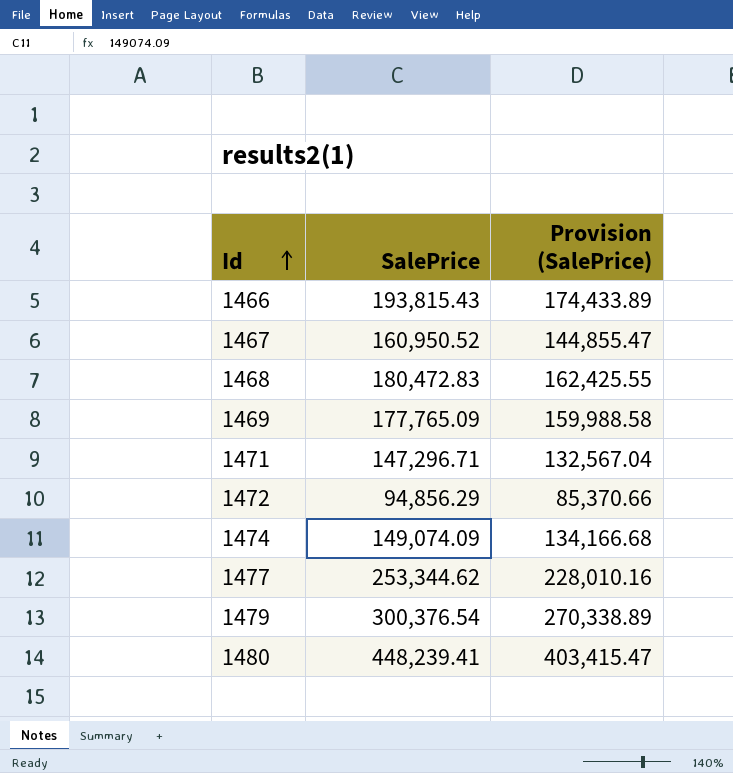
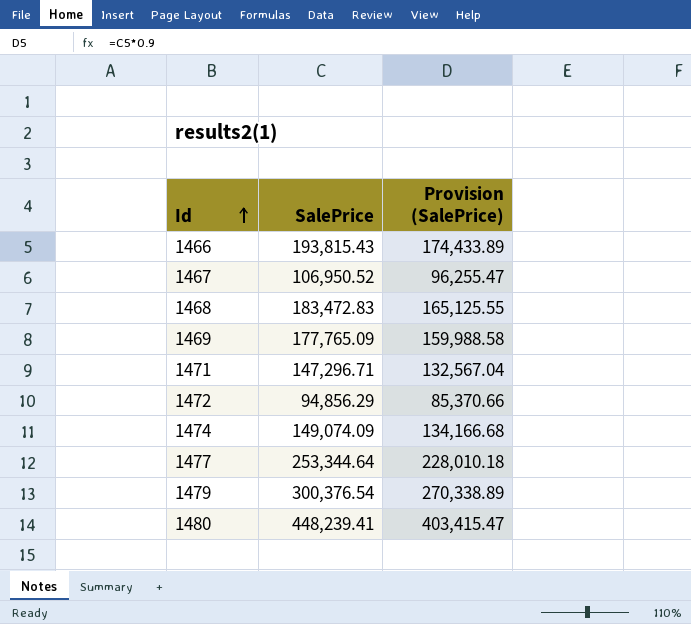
1467 | SalePrice: 160,950.52 -> 106,950.52
1467 | Provision (SalePrice): 144,855.47 -> 96,255.47
1468 | SalePrice: 180,472.83 -> 183,472.83
1468 | Provision (SalePrice): 162,425.55 -> 165,125.55
1477 | SalePrice: 253,344.62 -> 253,344.64
1477 | Provision (SalePrice): 228,010.16 -> 228,010.18

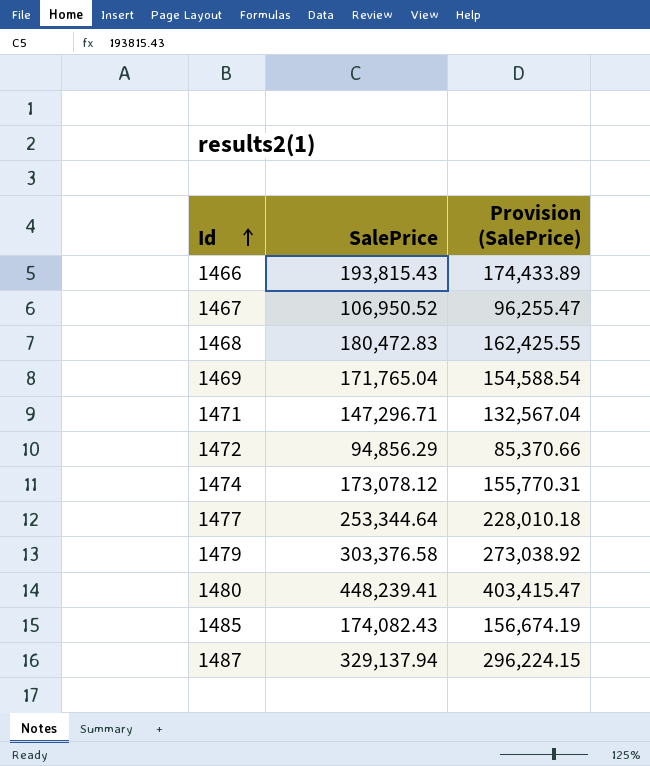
1468 | SalePrice: 183,472.83 -> 180,472.83
1468 | Provision (SalePrice): 165,125.55 -> 162,425.55
1469 | SalePrice: 177,765.09 -> 171,765.04
1469 | Provision (SalePrice): 159,988.58 -> 154,588.54
1474 | SalePrice: 149,074.09 -> 173,078.12
1474 | Provision (SalePrice): 134,166.68 -> 155,770.31
1479 | SalePrice: 300,376.54 -> 303,376.58
1479 | Provision (SalePrice): 270,338.89 -> 273,038.92
row 1485: none -> 174,082.43 | 156,674.19
row 1487: none -> 329,137.94 | 296,224.15

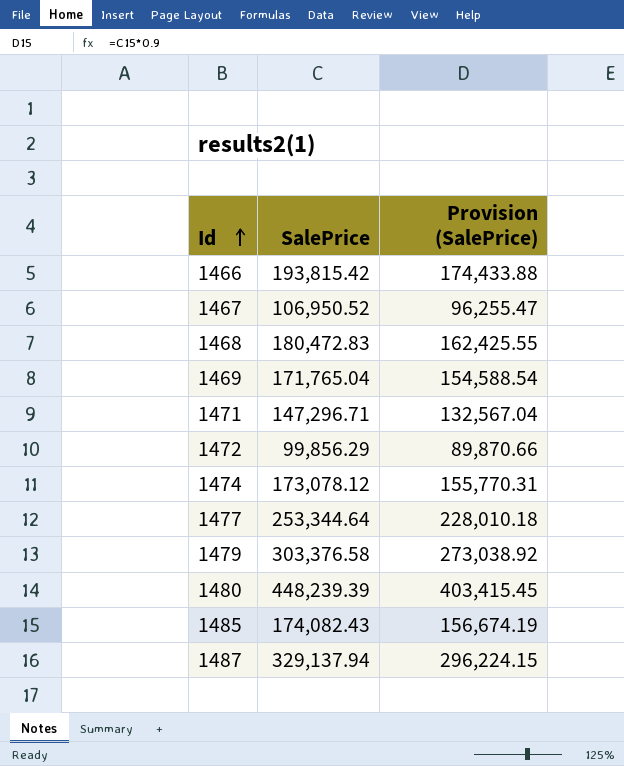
1466 | SalePrice: 193,815.43 -> 193,815.42
1466 | Provision (SalePrice): 174,433.89 -> 174,433.88
1472 | SalePrice: 94,856.29 -> 99,856.29
1472 | Provision (SalePrice): 85,370.66 -> 89,870.66
1480 | SalePrice: 448,239.41 -> 448,239.39
1480 | Provision (SalePrice): 403,415.47 -> 403,415.45

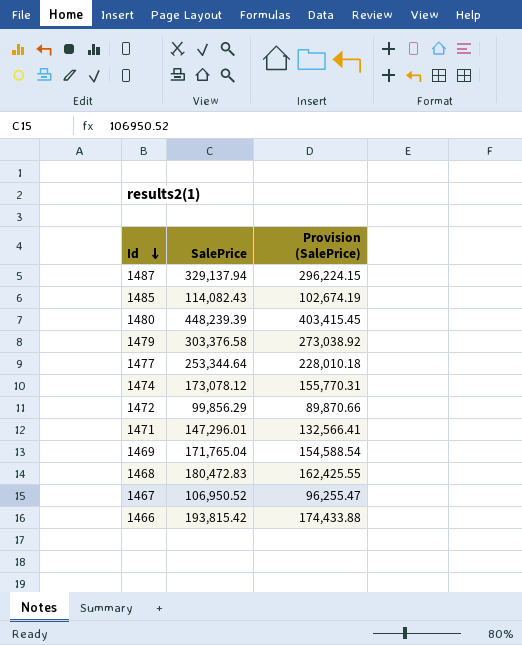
row order: Id ascending -> Id descending
1485 | SalePrice: 174,082.43 -> 114,082.43
1485 | Provision (SalePrice): 156,674.19 -> 102,674.19
1471 | SalePrice: 147,296.71 -> 147,296.01
1471 | Provision (SalePrice): 132,567.04 -> 132,566.41

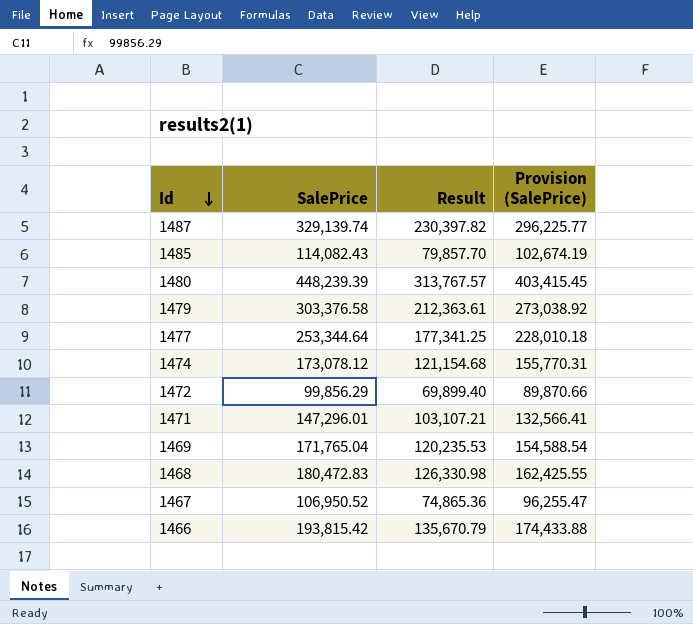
column Result | formula: none -> [SalePrice] * 0.7
1487 | SalePrice: 329,137.94 -> 329,139.74
1487 | Provision (SalePrice): 296,224.15 -> 296,225.77

